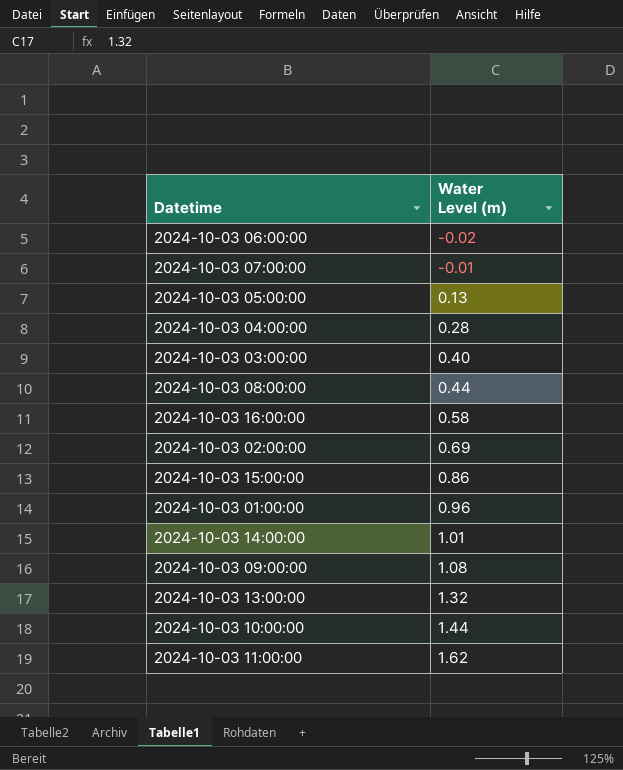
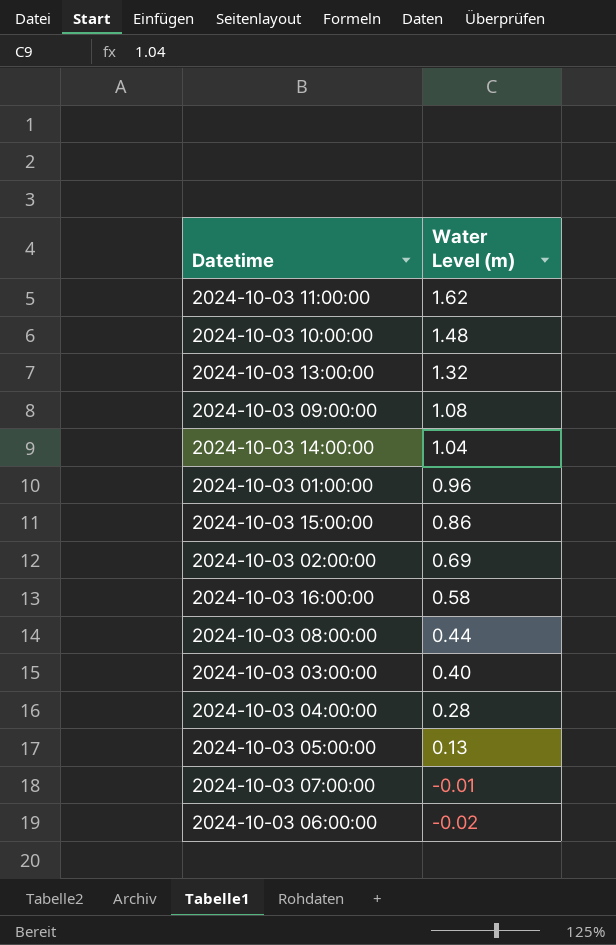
row order: Water Level (m) ascending -> Water Level (m) descending
2024-10-03 10:00:00 | Water Level (m): 1.44 -> 1.48
2024-10-03 14:00:00 | Water Level (m): 1.01 -> 1.04

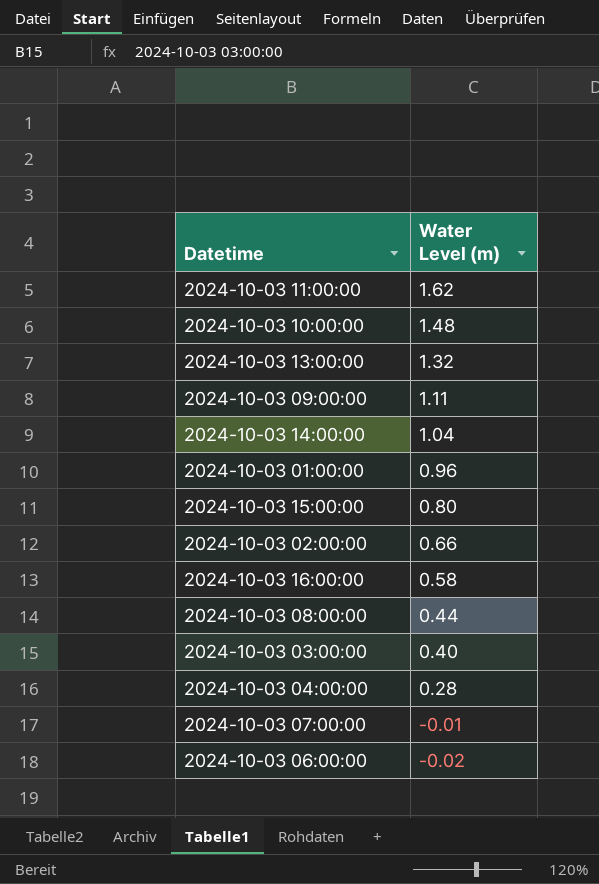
row 2024-10-03 05:00:00: 0.13 -> none
2024-10-03 09:00:00 | Water Level (m): 1.08 -> 1.11
2024-10-03 15:00:00 | Water Level (m): 0.86 -> 0.80
2024-10-03 02:00:00 | Water Level (m): 0.69 -> 0.66

